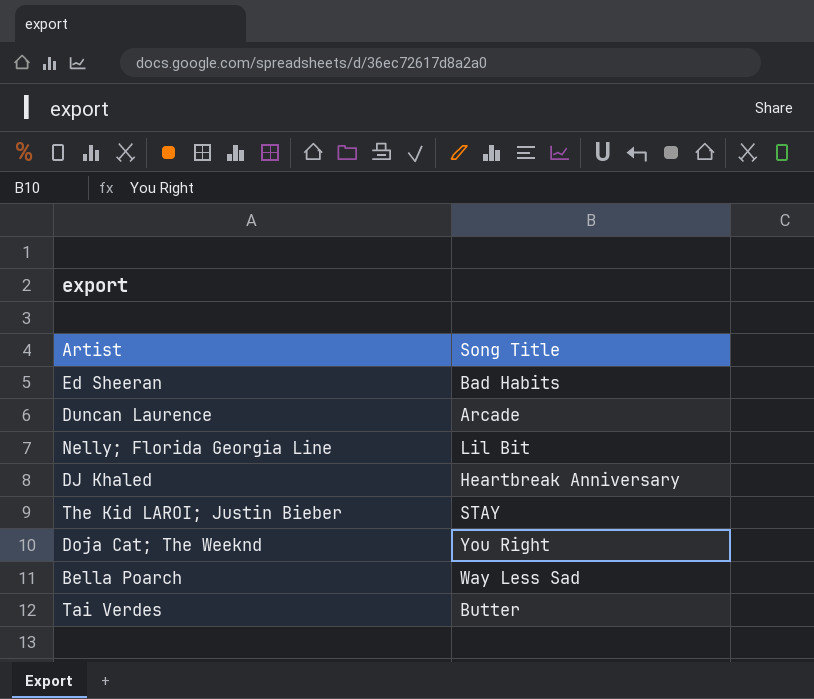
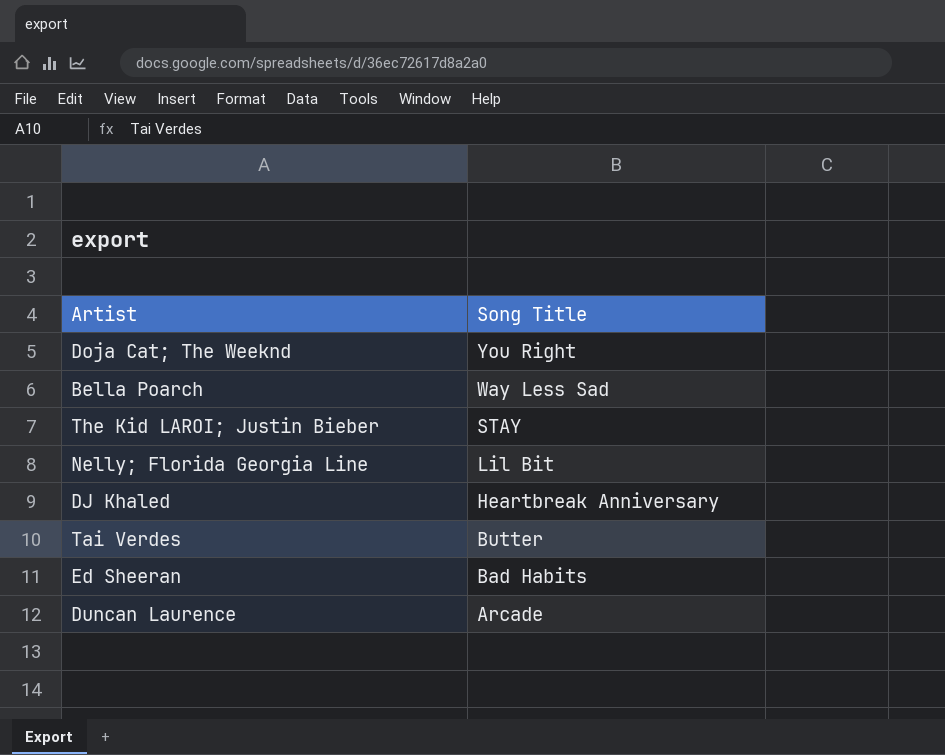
row order: none -> Song Title descending

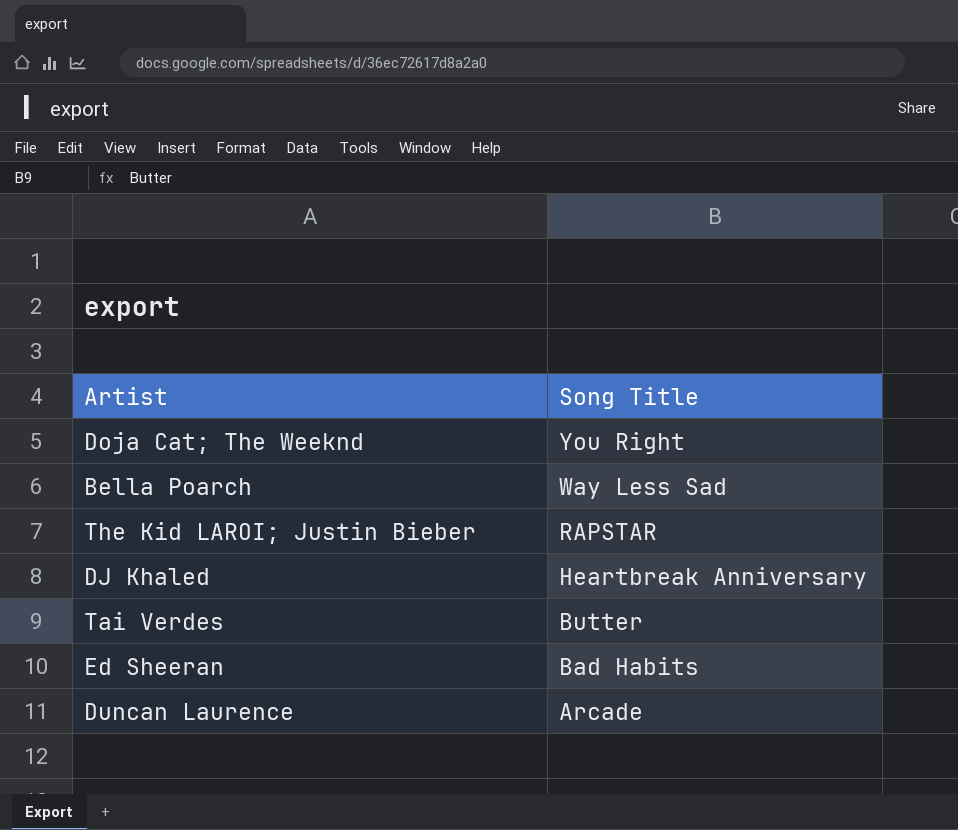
row Nelly; Florida Georgia Line: Lil Bit -> none
The Kid LAROI; Justin Bieber | Song Title: STAY -> RAPSTAR

